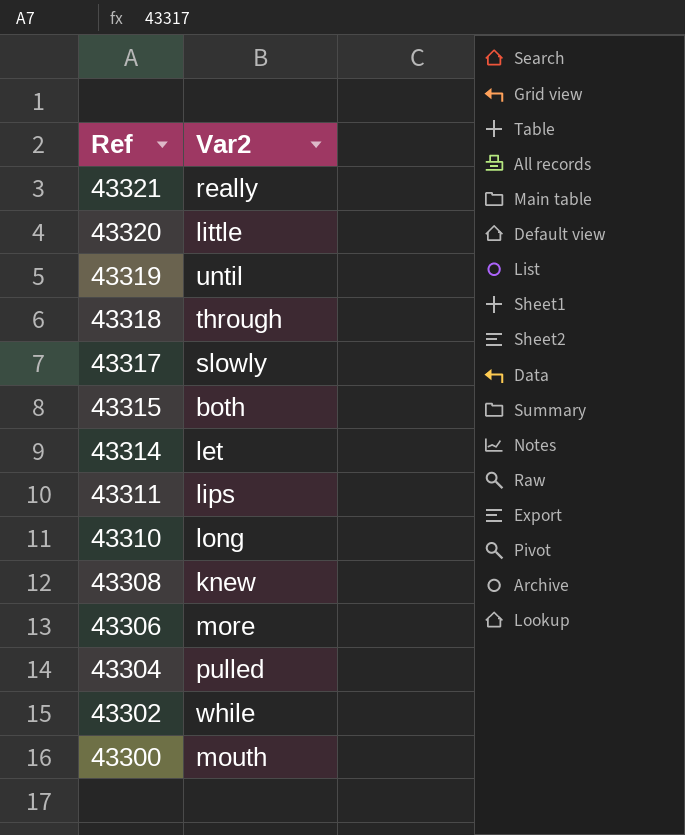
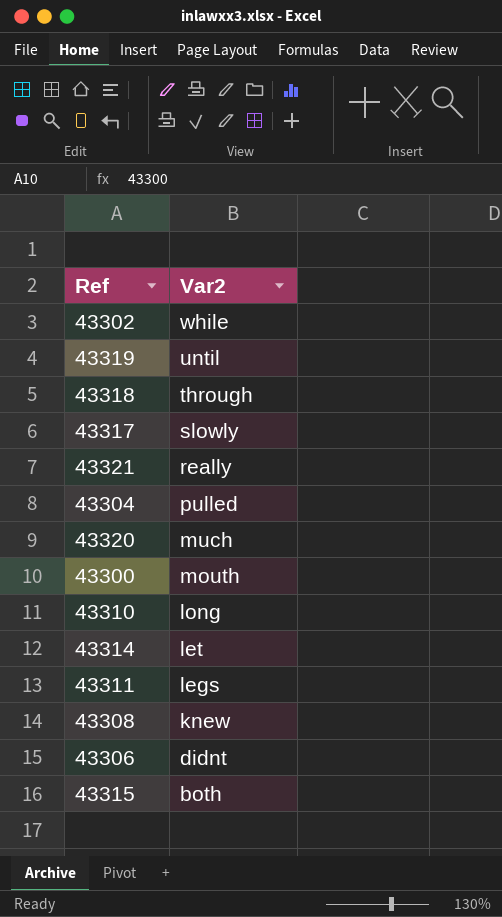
row order: Ref descending -> Var2 descending
43320 | Var2: little -> much
43311 | Var2: lips -> legs
43306 | Var2: more -> didnt

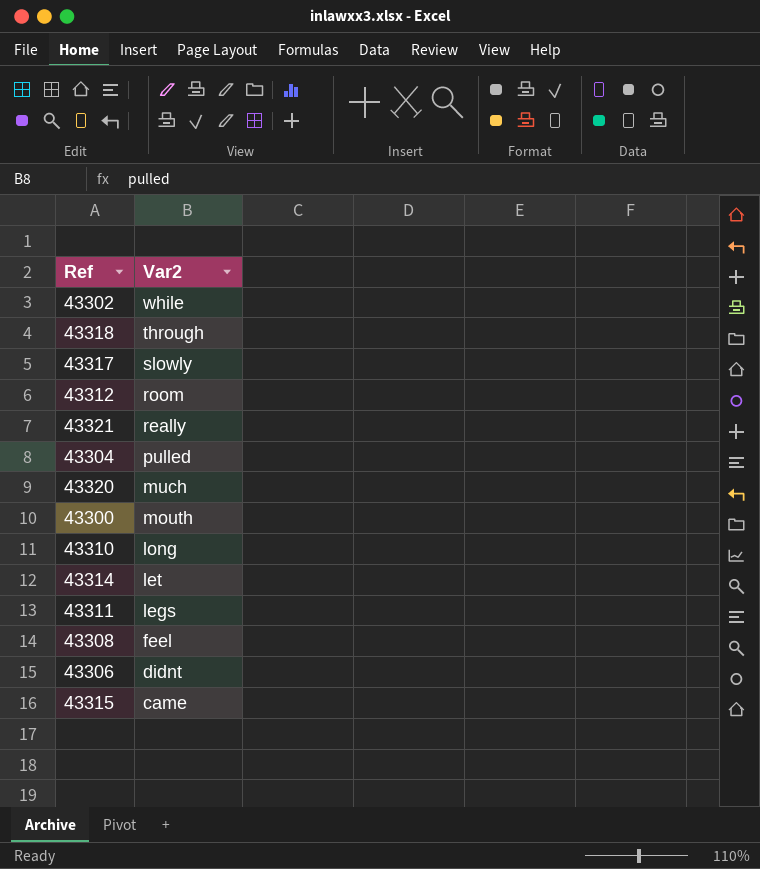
row 43319: until -> none
row 43312: none -> room
43308 | Var2: knew -> feel
43315 | Var2: both -> came

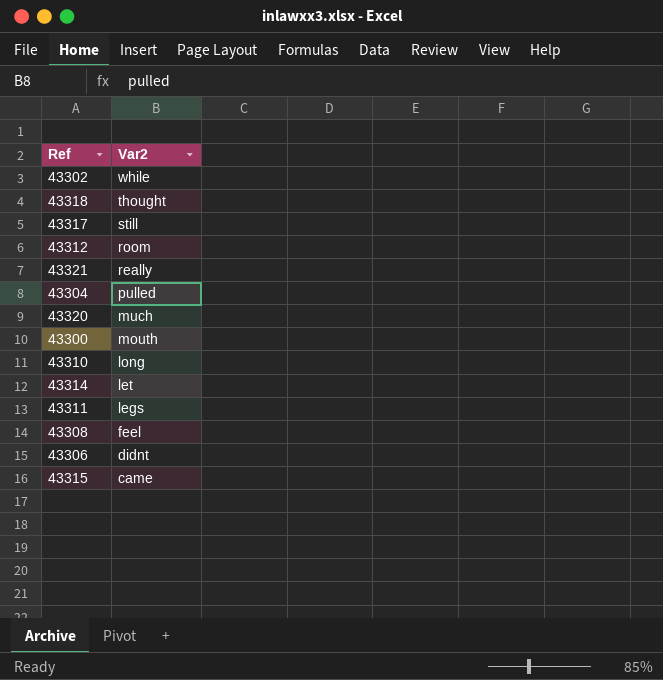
43318 | Var2: through -> thought
43317 | Var2: slowly -> still

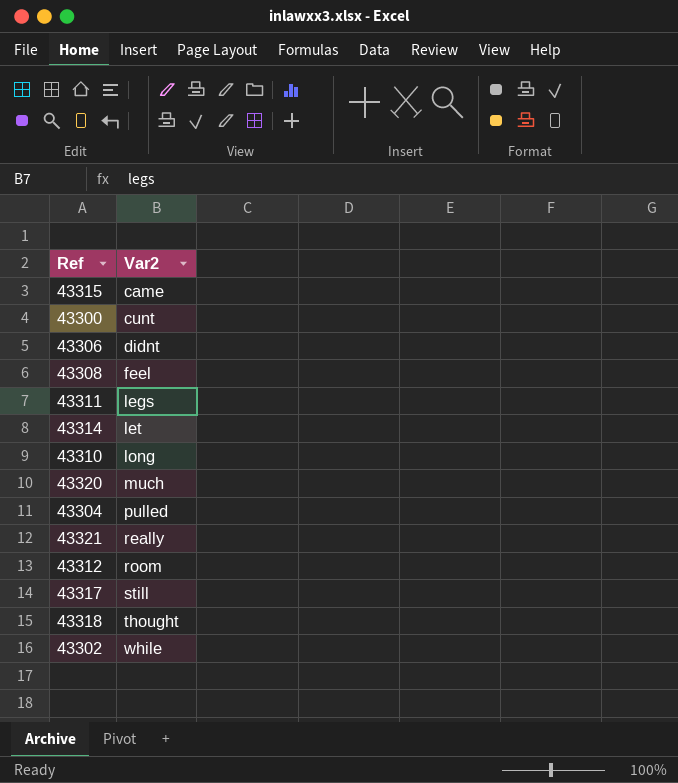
row order: Var2 descending -> Var2 ascending
43300 | Var2: mouth -> cunt

